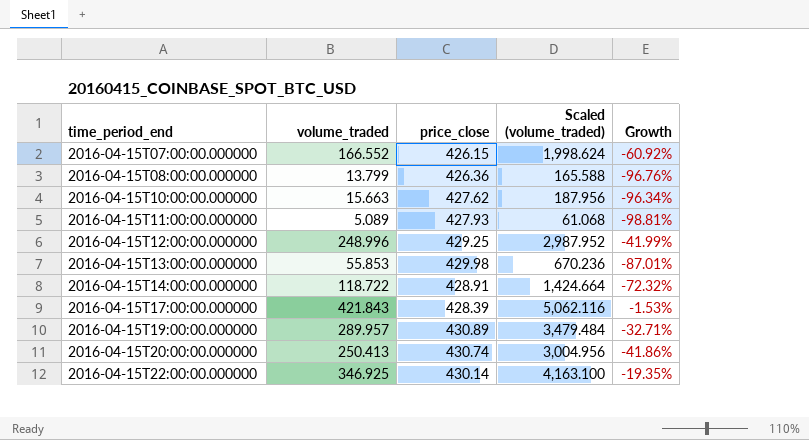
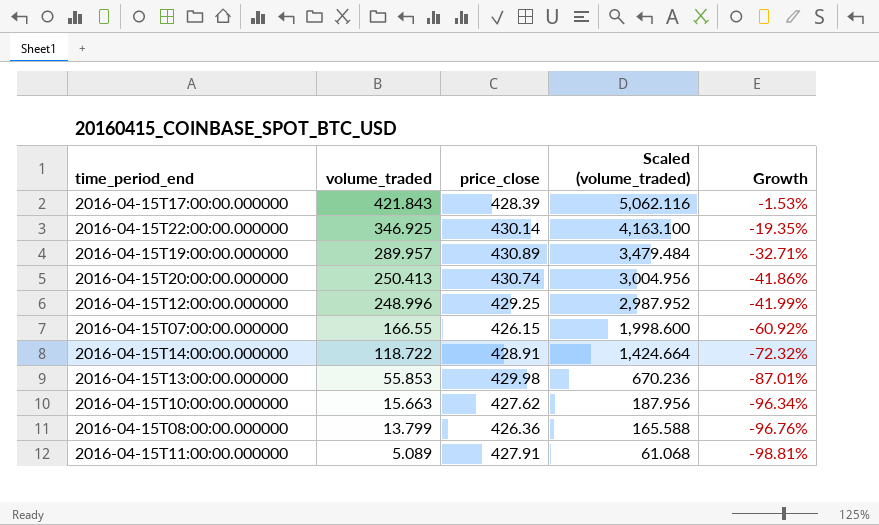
row order: time_period_end ascending -> volume_traded descending
2016-04-15T07:00:00.000000 | volume_traded: 166.552 -> 166.55
2016-04-15T07:00:00.000000 | Scaled (volume_traded): 1,998.624 -> 1,998.600
2016-04-15T11:00:00.000000 | price_close: 427.93 -> 427.91

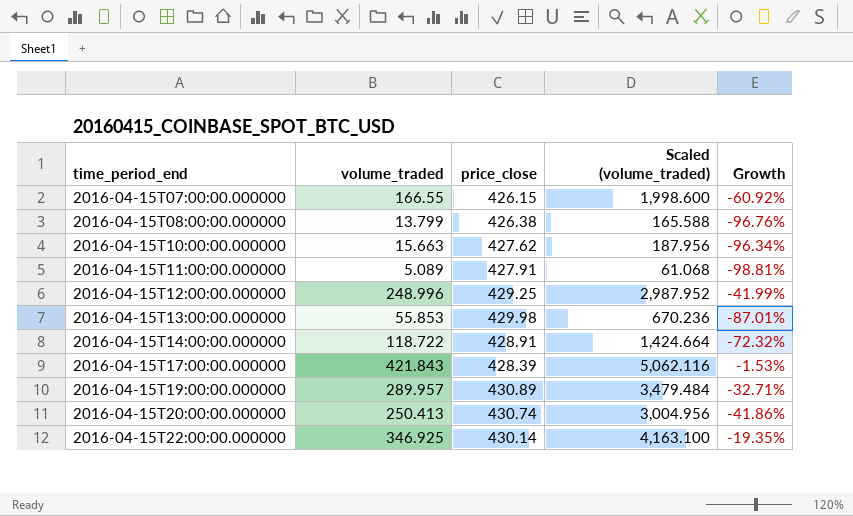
row order: volume_traded descending -> time_period_end ascending
2016-04-15T08:00:00.000000 | price_close: 426.36 -> 426.38

